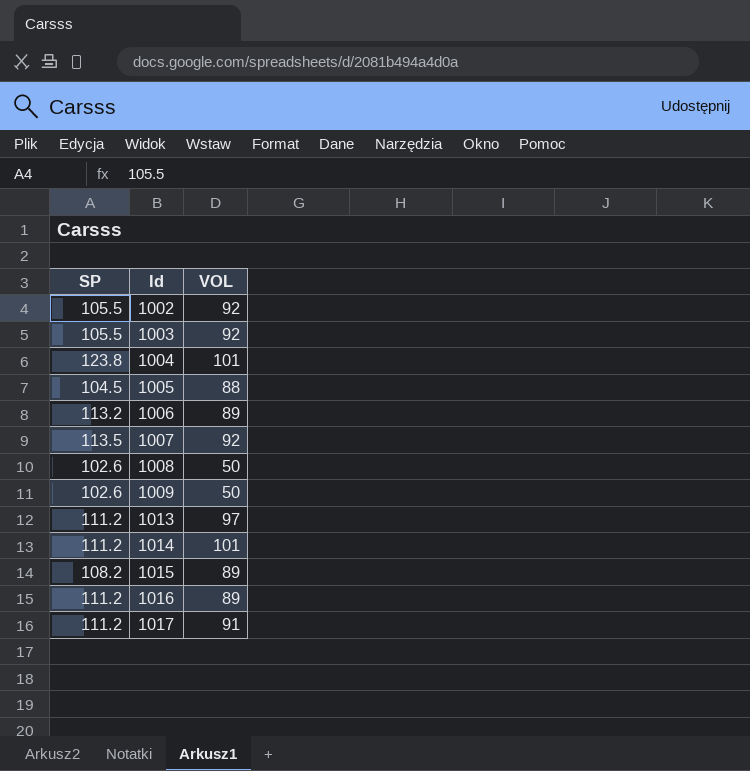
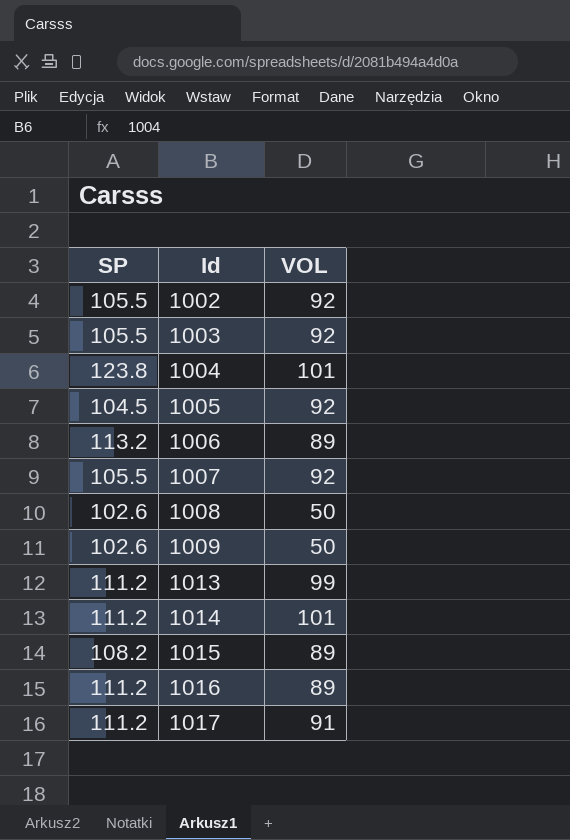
1005 | VOL: 88 -> 92
1007 | SP: 113.5 -> 105.5
1013 | VOL: 97 -> 99

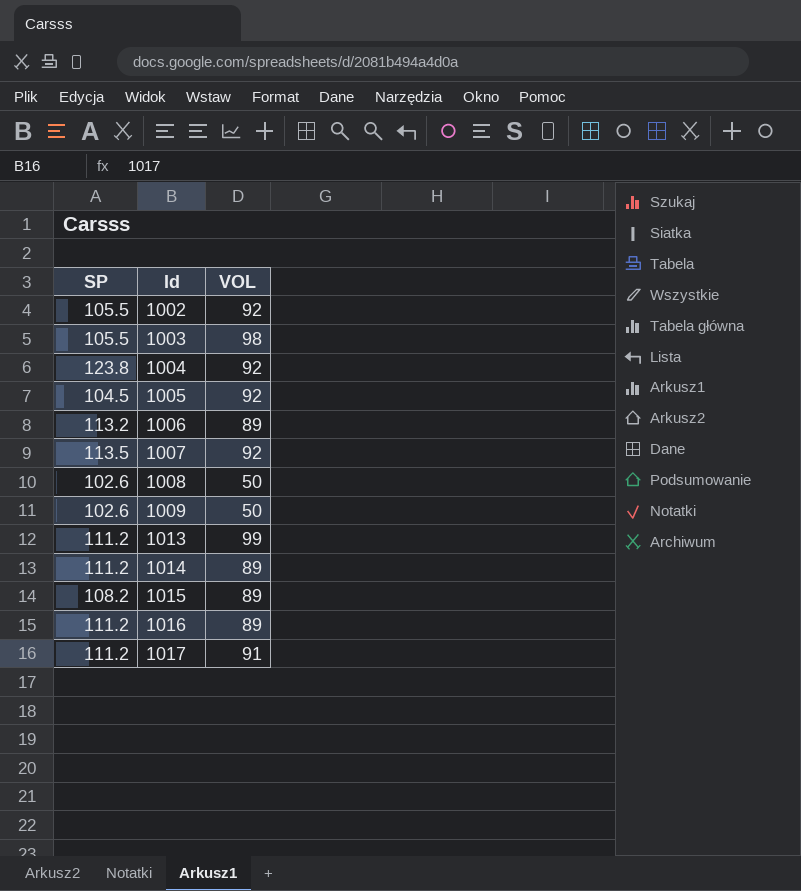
1003 | VOL: 92 -> 98
1004 | VOL: 101 -> 92
1007 | SP: 105.5 -> 113.5
1014 | VOL: 101 -> 89

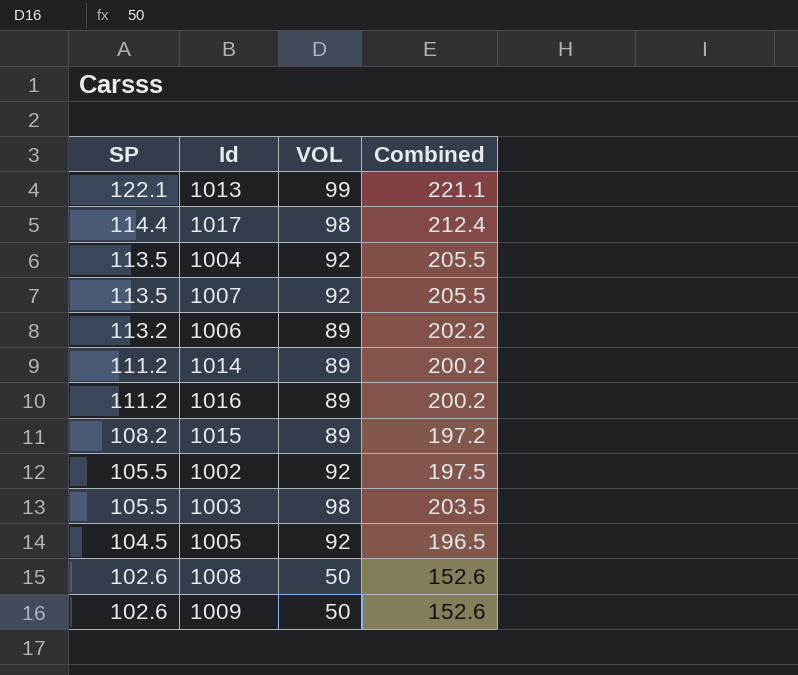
row order: Id ascending -> SP descending
column Combined | formula: none -> [SP] + [VOL]
1013 | SP: 111.2 -> 122.1
1017 | SP: 111.2 -> 114.4
1017 | VOL: 91 -> 98
1004 | SP: 123.8 -> 113.5

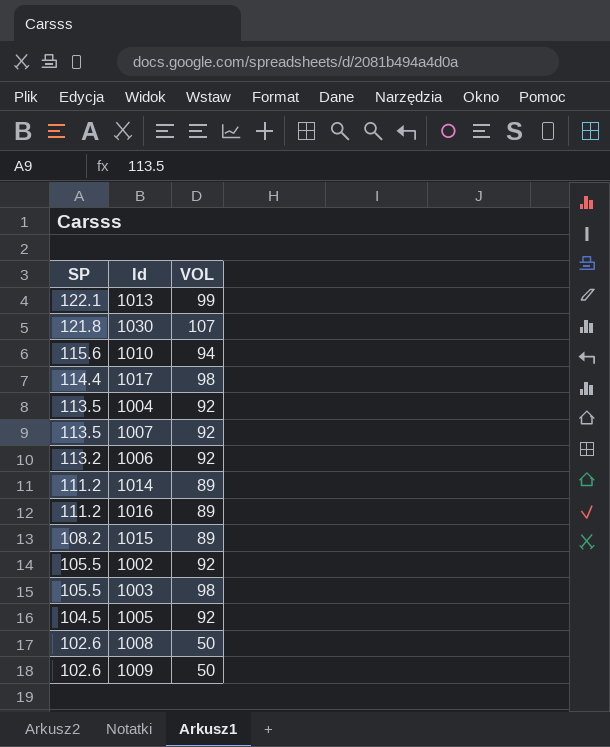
column Combined | formula: [SP] + [VOL] -> none
row 1030: none -> 121.8 | 107
row 1010: none -> 115.6 | 94
1006 | VOL: 89 -> 92

